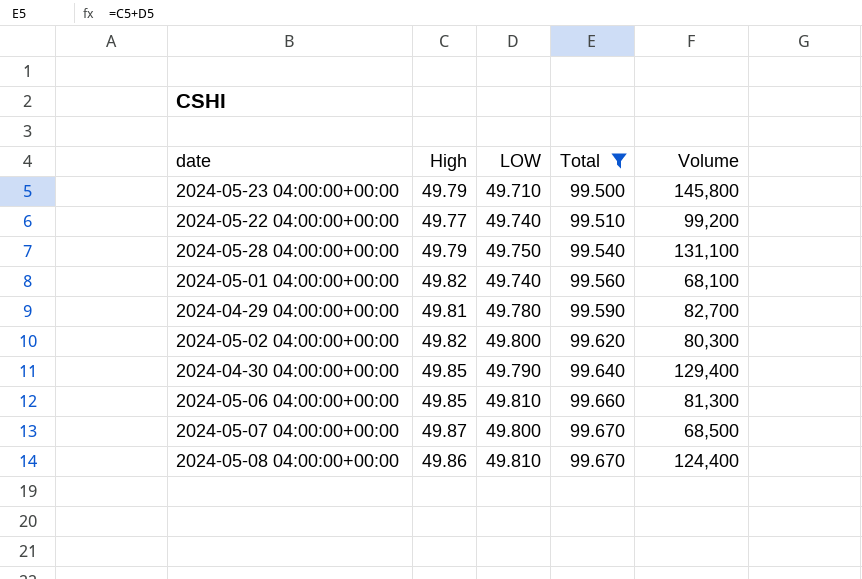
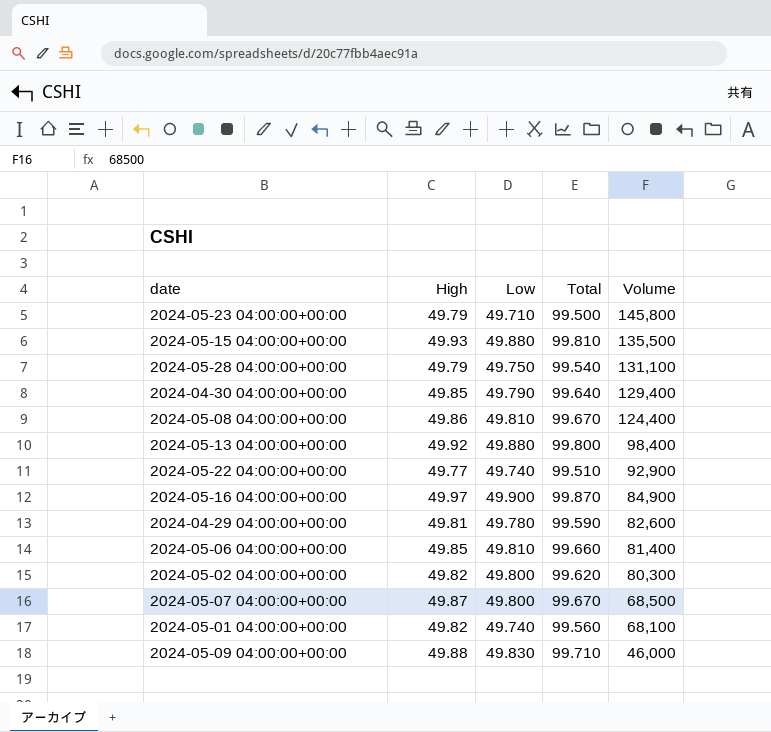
filter: Total <= 99.670 -> none
row order: Total ascending -> Volume descending
column name: LOW -> Low
2024-05-22 04:00:00+00:00 | Volume: 99,200 -> 92,900
2024-04-29 04:00:00+00:00 | Volume: 82,700 -> 82,600
2024-05-06 04:00:00+00:00 | Volume: 81,300 -> 81,400

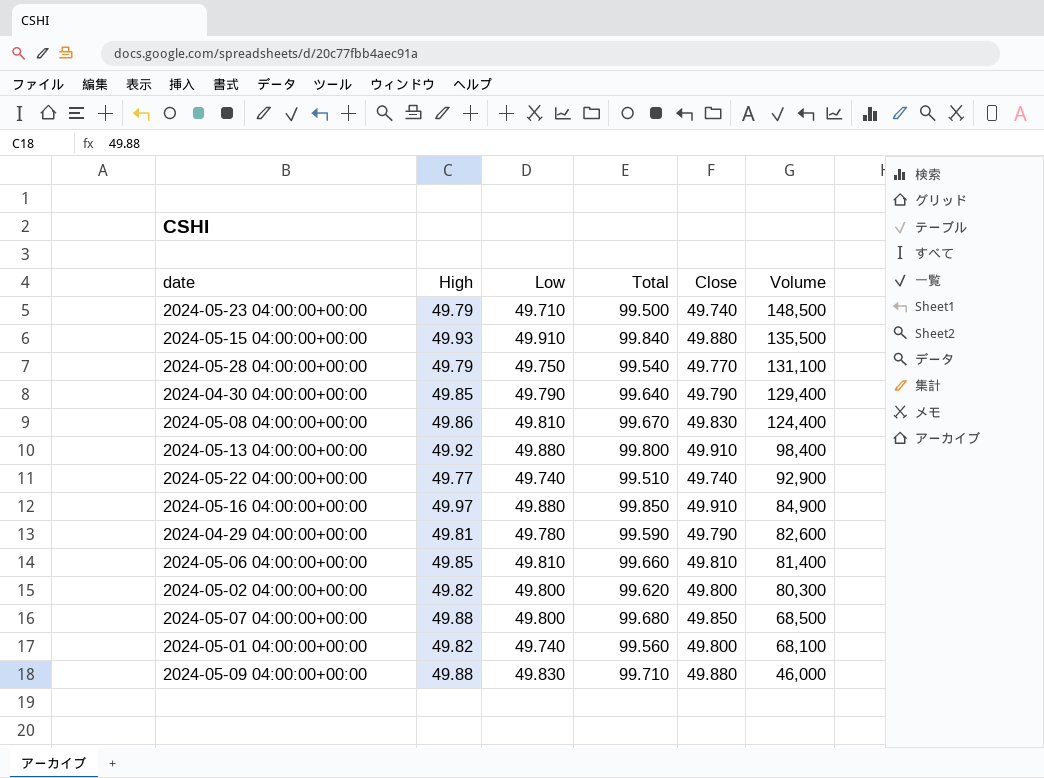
column Close | position: none -> 5
2024-05-23 04:00:00+00:00 | Volume: 145,800 -> 148,500
2024-05-15 04:00:00+00:00 | Low: 49.880 -> 49.910
2024-05-15 04:00:00+00:00 | Total: 99.810 -> 99.840
2024-05-16 04:00:00+00:00 | Low: 49.900 -> 49.880
2024-05-16 04:00:00+00:00 | Total: 99.870 -> 99.850
2024-05-07 04:00:00+00:00 | High: 49.87 -> 49.88
2024-05-07 04:00:00+00:00 | Total: 99.670 -> 99.680

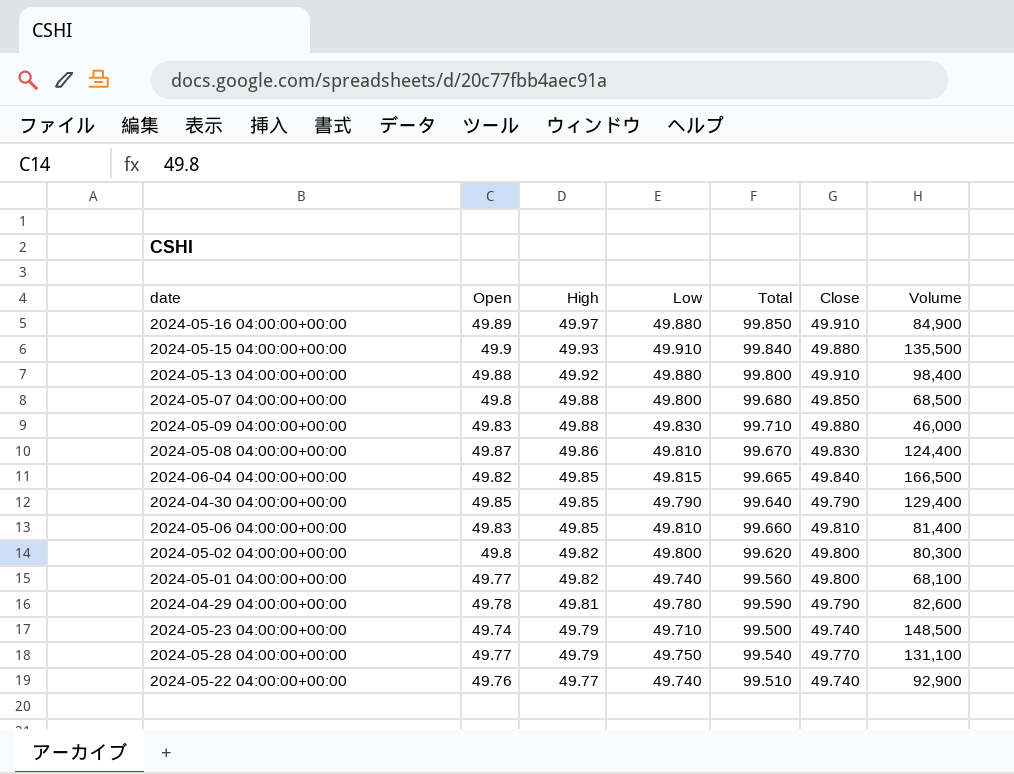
row order: Volume descending -> High descending
column Open | position: none -> 2
row 2024-06-04 04:00:00+00:00: none -> 49.82 | 49.85 | 49.815 | 99.665 | 49.840 | 166,500

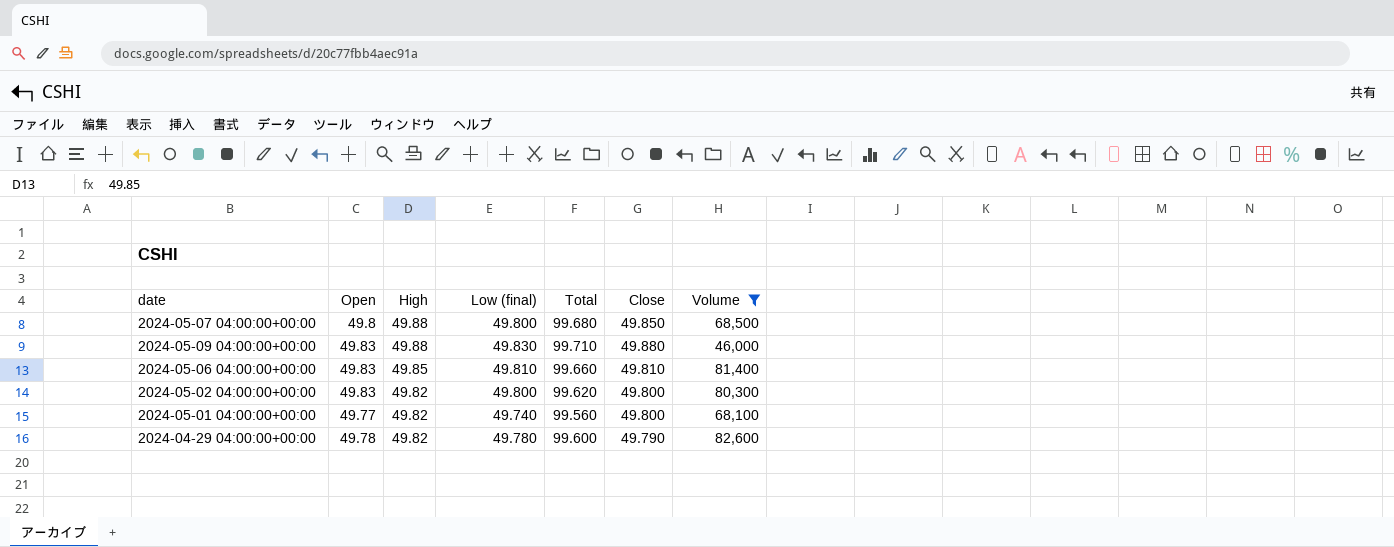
filter: none -> Volume <= 82,600
column name: Low -> Low (final)
2024-05-02 04:00:00+00:00 | Open: 49.8 -> 49.83
2024-04-29 04:00:00+00:00 | High: 49.81 -> 49.82
2024-04-29 04:00:00+00:00 | Total: 99.590 -> 99.600

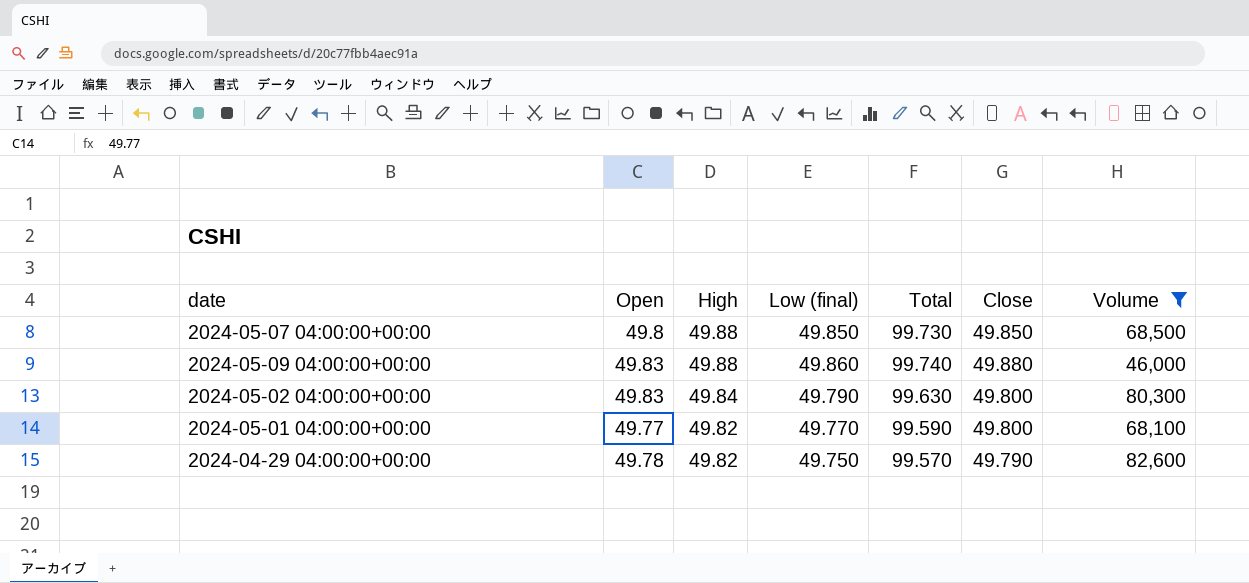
row 2024-05-06 04:00:00+00:00: 49.83 | 49.85 | 49.810 | 99.660 | 49.810 | 81,400 -> none
2024-05-07 04:00:00+00:00 | Low (final): 49.800 -> 49.850
2024-05-07 04:00:00+00:00 | Total: 99.680 -> 99.730
2024-05-09 04:00:00+00:00 | Low (final): 49.830 -> 49.860
2024-05-09 04:00:00+00:00 | Total: 99.710 -> 99.740
2024-05-02 04:00:00+00:00 | High: 49.82 -> 49.84
2024-05-02 04:00:00+00:00 | Low (final): 49.800 -> 49.790
2024-05-02 04:00:00+00:00 | Total: 99.620 -> 99.630
2024-05-01 04:00:00+00:00 | Low (final): 49.740 -> 49.770
2024-05-01 04:00:00+00:00 | Total: 99.560 -> 99.590
2024-04-29 04:00:00+00:00 | Low (final): 49.780 -> 49.750
2024-04-29 04:00:00+00:00 | Total: 99.600 -> 99.570

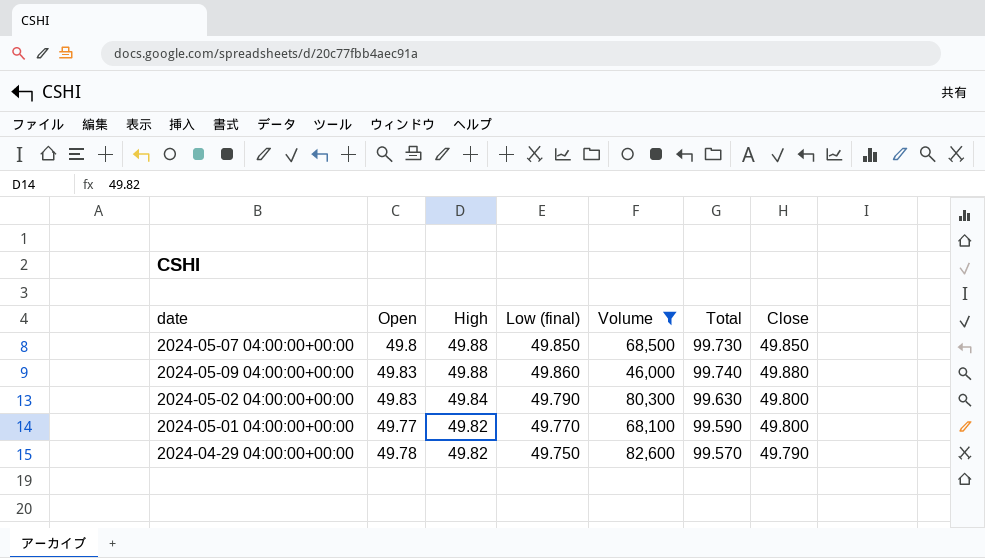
column Volume | position: 7 -> 5

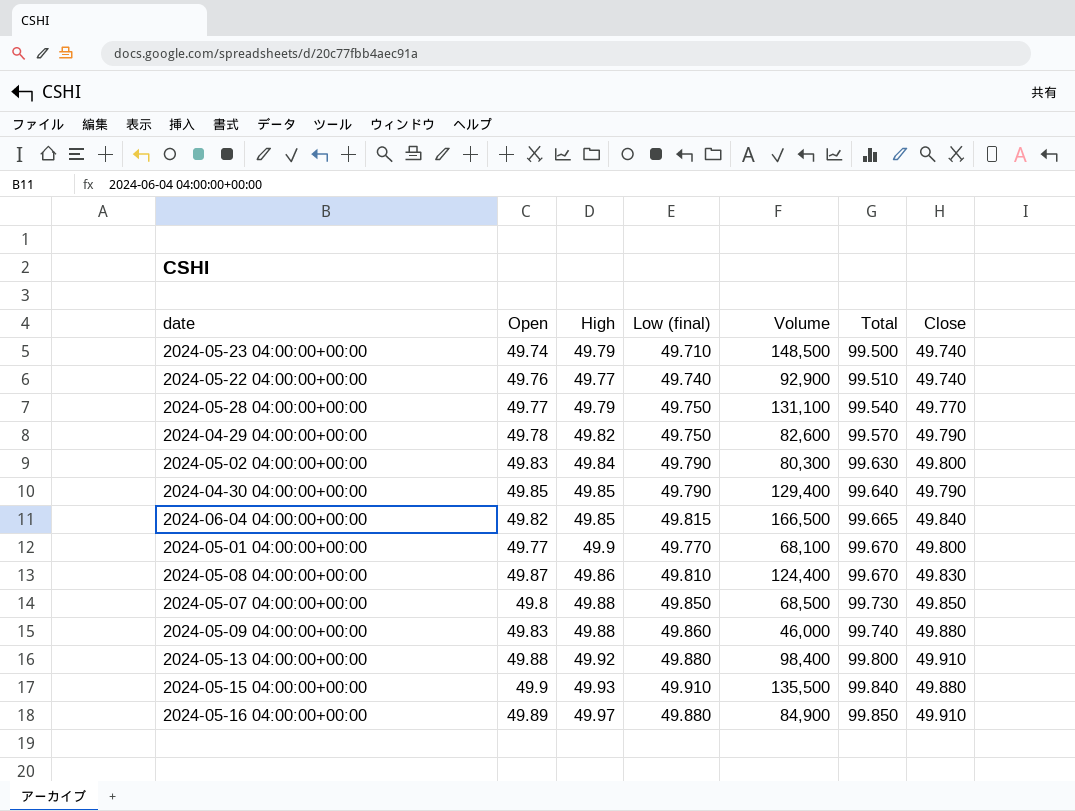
filter: Volume <= 82,600 -> none
row order: High descending -> Total ascending
2024-05-01 04:00:00+00:00 | High: 49.82 -> 49.9
2024-05-01 04:00:00+00:00 | Total: 99.590 -> 99.670

